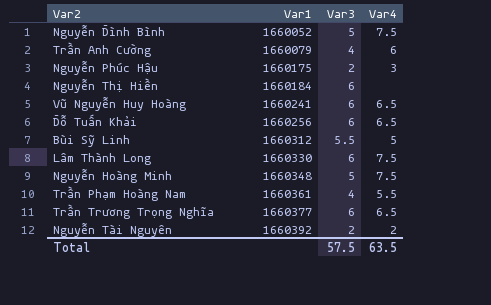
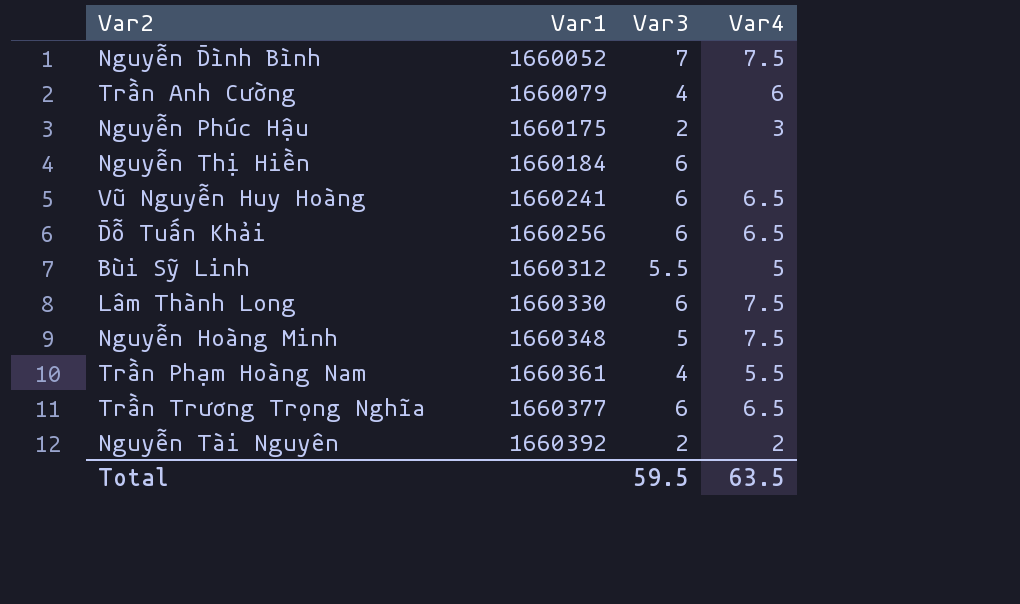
Nguyễn Đình Bình | Var3: 5 -> 7
Total | Var3: 57.5 -> 59.5

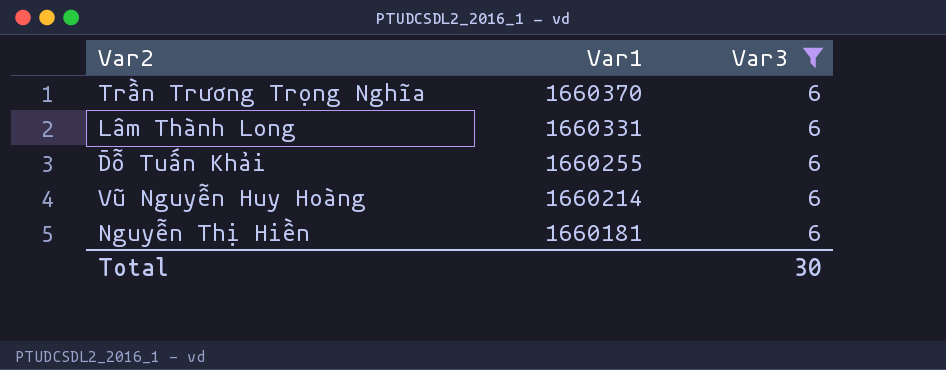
filter: none -> Var3 = 6
row order: Var1 ascending -> Var1 descending
column Var4 | position: 4 -> none
Trần Trương Trọng Nghĩa | Var1: 1660377 -> 1660370
Lâm Thành Long | Var1: 1660330 -> 1660331
Đỗ Tuấn Khải | Var1: 1660256 -> 1660255
Vũ Nguyễn Huy Hoàng | Var1: 1660241 -> 1660214
Nguyễn Thị Hiền | Var1: 1660184 -> 1660181
Total | Var3: 59.5 -> 30

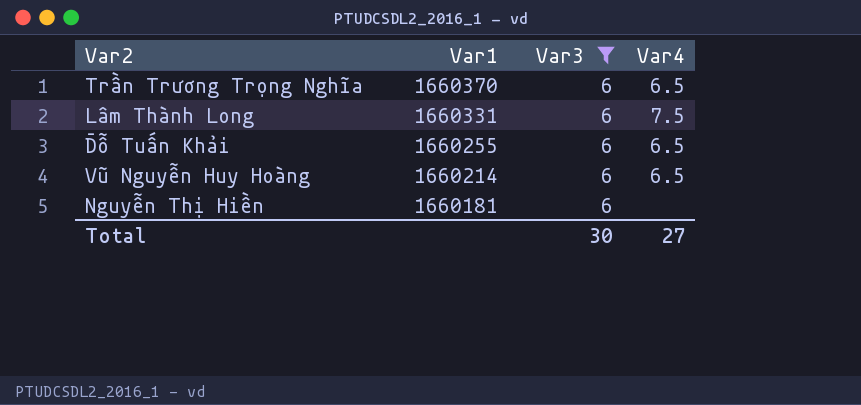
column Var4 | position: none -> 4

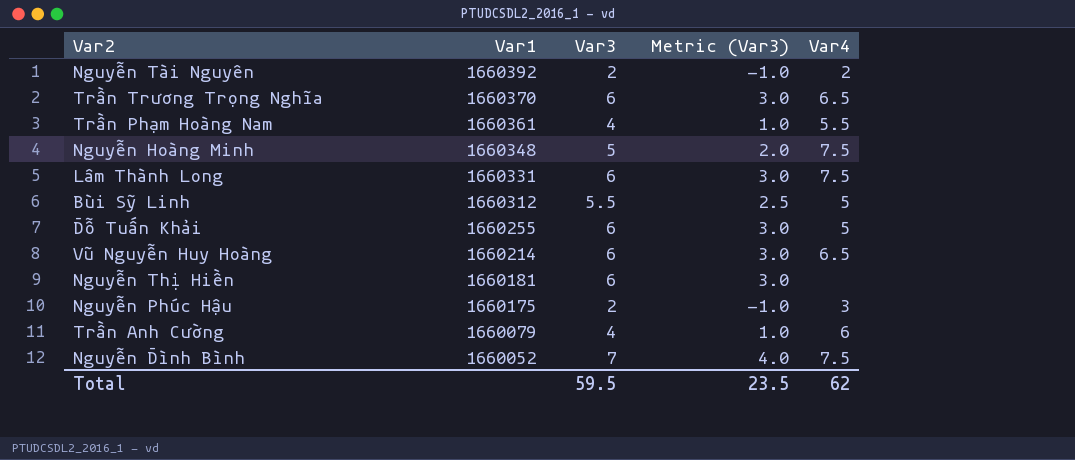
filter: Var3 = 6 -> none
column Metric (Var3) | formula: none -> [Var3] - 3
Đỗ Tuấn Khải | Var4: 6.5 -> 5
Total | Var3: 30 -> 59.5
Total | Var4: 27 -> 62

